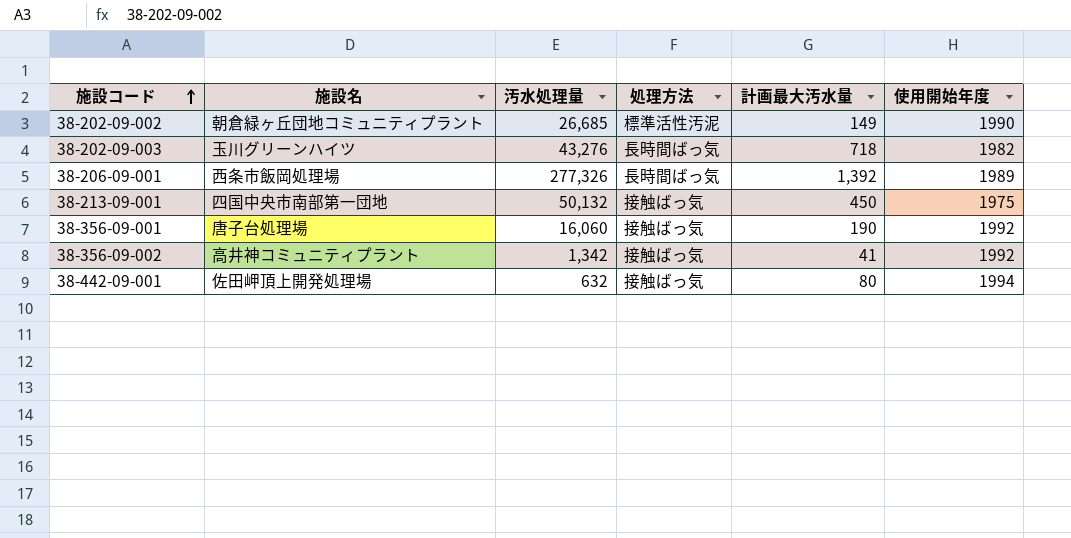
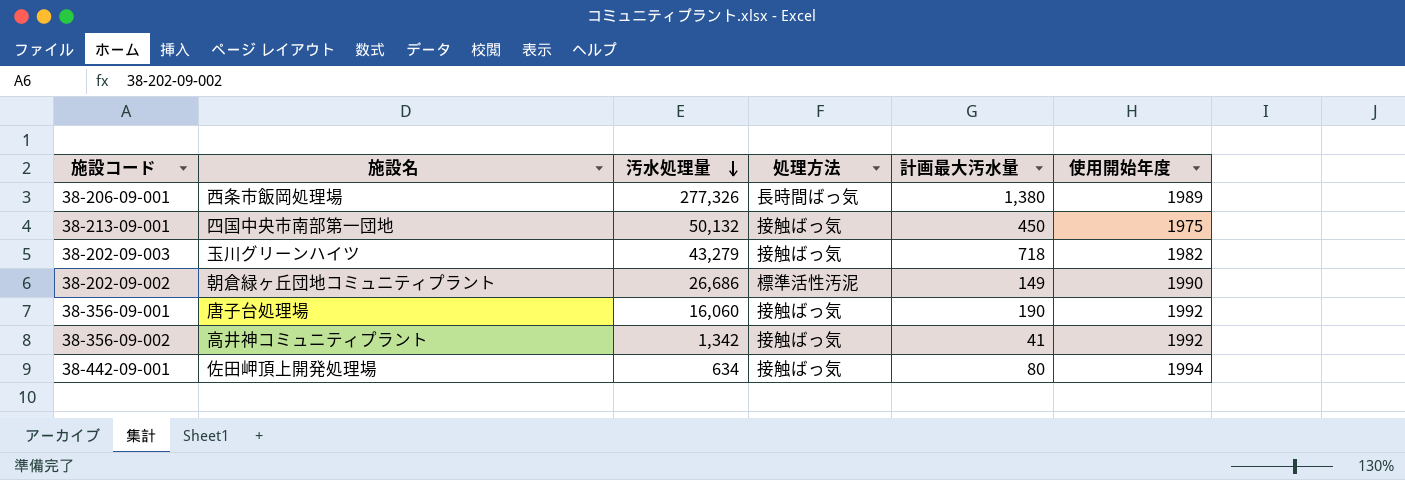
row order: 施設コード ascending -> 汚水処理量 descending
38-206-09-001 | 計画最大汚水量: 1,392 -> 1,380
38-202-09-003 | 汚水処理量: 43,276 -> 43,279
38-202-09-003 | 処理方法: 長時間ばっ気 -> 接触ばっ気
38-202-09-002 | 汚水処理量: 26,685 -> 26,686
38-442-09-001 | 汚水処理量: 632 -> 634

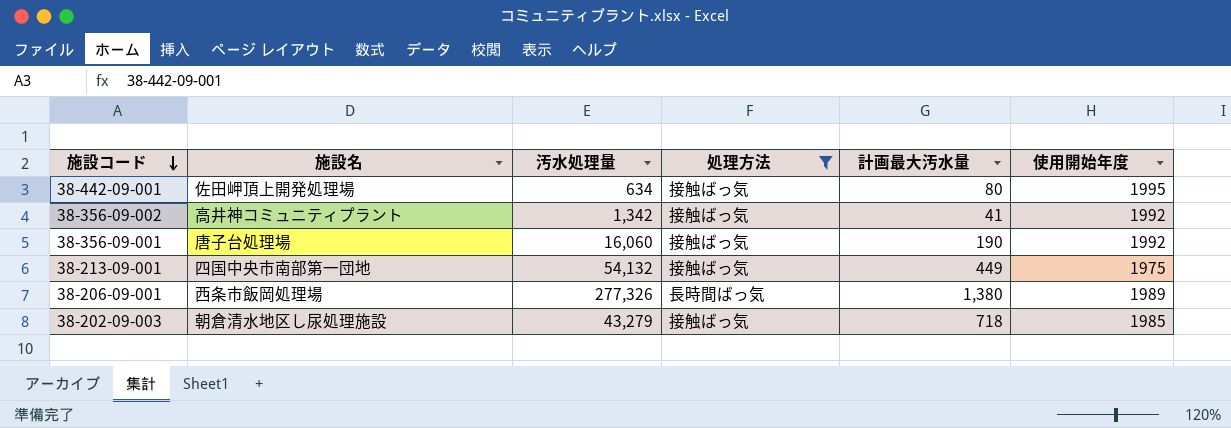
filter: none -> 処理方法 != 標準活性汚泥
row order: 汚水処理量 descending -> 施設コード descending
38-442-09-001 | 使用開始年度: 1994 -> 1995
38-213-09-001 | 汚水処理量: 50,132 -> 54,132
38-213-09-001 | 計画最大汚水量: 450 -> 449
38-202-09-003 | 施設名: 玉川グリーンハイツ -> 朝倉清水地区し尿処理施設
38-202-09-003 | 使用開始年度: 1982 -> 1985

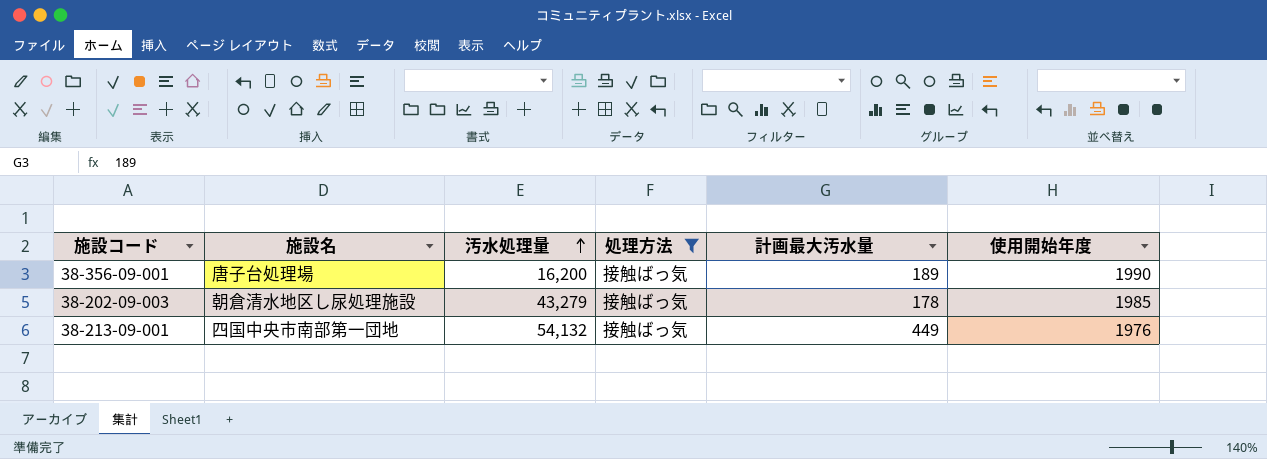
row order: 施設コード descending -> 汚水処理量 ascending
row 38-442-09-001: 佐田岬頂上開発処理場 | 634 | 接触ばっ気 | 80 | 1995 -> none
row 38-356-09-002: 高井神コミュニティプラント | 1,342 | 接触ばっ気 | 41 | 1992 -> none
row 38-206-09-001: 西条市飯岡処理場 | 277,326 | 長時間ばっ気 | 1,380 | 1989 -> none
38-356-09-001 | 汚水処理量: 16,060 -> 16,200
38-356-09-001 | 計画最大汚水量: 190 -> 189
38-356-09-001 | 使用開始年度: 1992 -> 1990
38-202-09-003 | 計画最大汚水量: 718 -> 178
38-213-09-001 | 使用開始年度: 1975 -> 1976

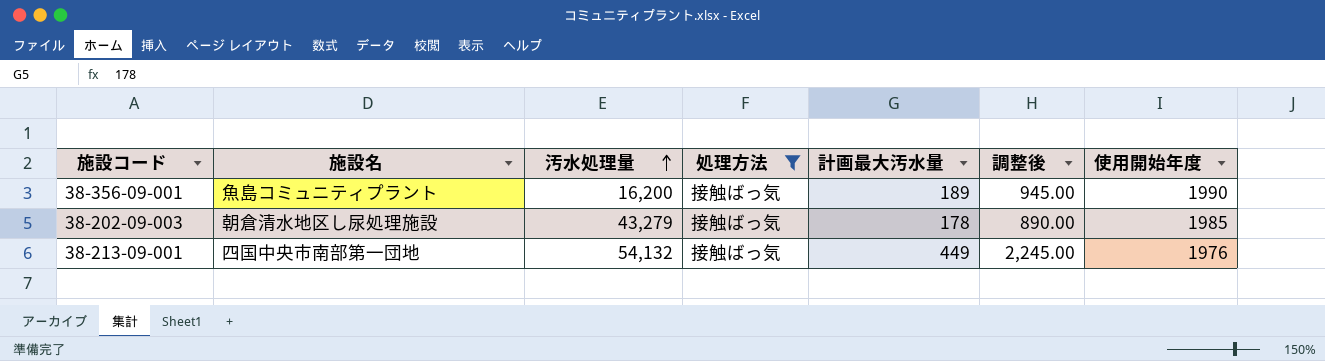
column 調整後 | formula: none -> [計画最大汚水量] * 5
38-356-09-001 | 施設名: 唐子台処理場 -> 魚島コミュニティプラント

